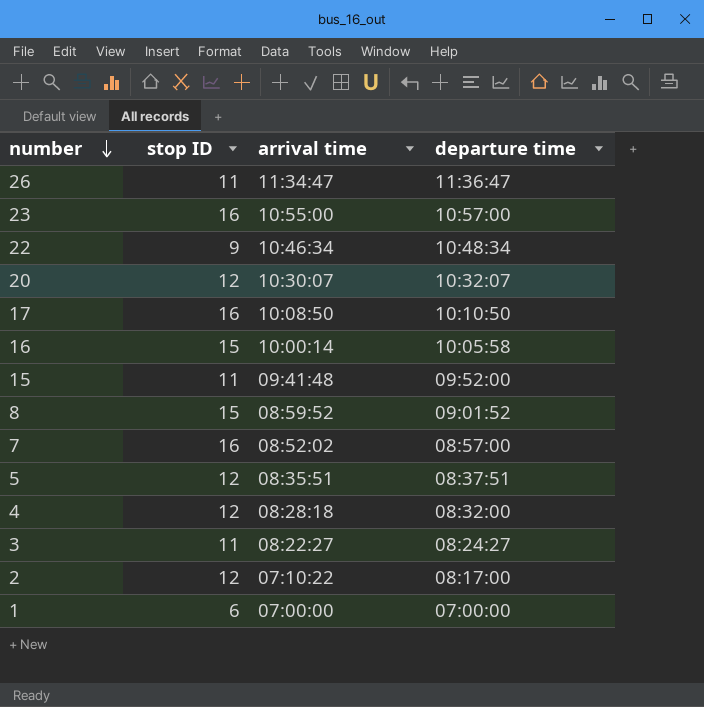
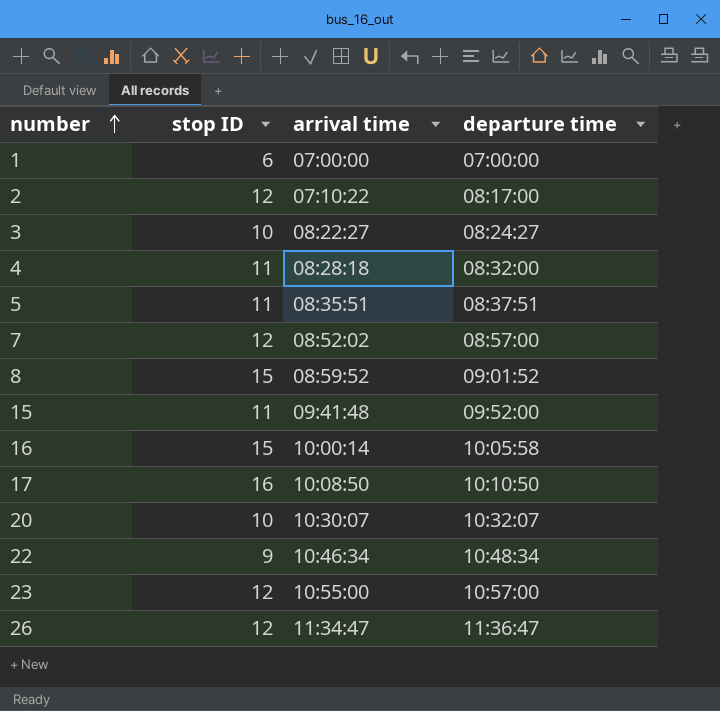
row order: number descending -> number ascending
3 | stop ID: 11 -> 10
4 | stop ID: 12 -> 11
5 | stop ID: 12 -> 11
7 | stop ID: 16 -> 12
20 | stop ID: 12 -> 10
23 | stop ID: 16 -> 12
26 | stop ID: 11 -> 12

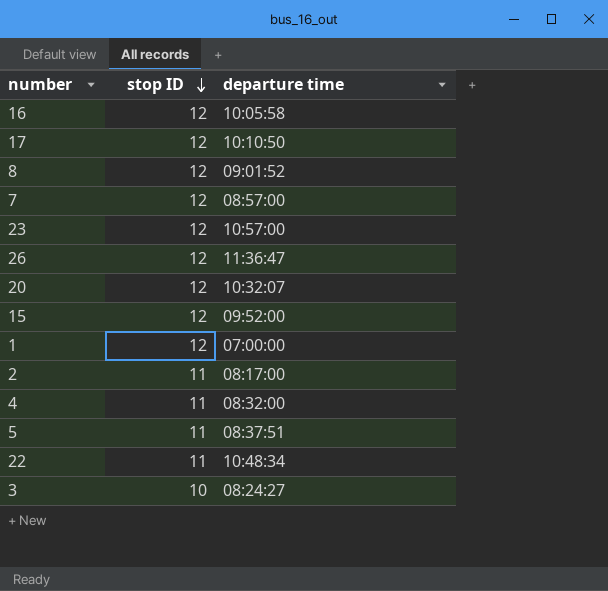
row order: number ascending -> stop ID descending
column arrival time | position: 3 -> none
16 | stop ID: 15 -> 12
17 | stop ID: 16 -> 12
8 | stop ID: 15 -> 12
20 | stop ID: 10 -> 12
15 | stop ID: 11 -> 12
1 | stop ID: 6 -> 12
2 | stop ID: 12 -> 11
22 | stop ID: 9 -> 11

